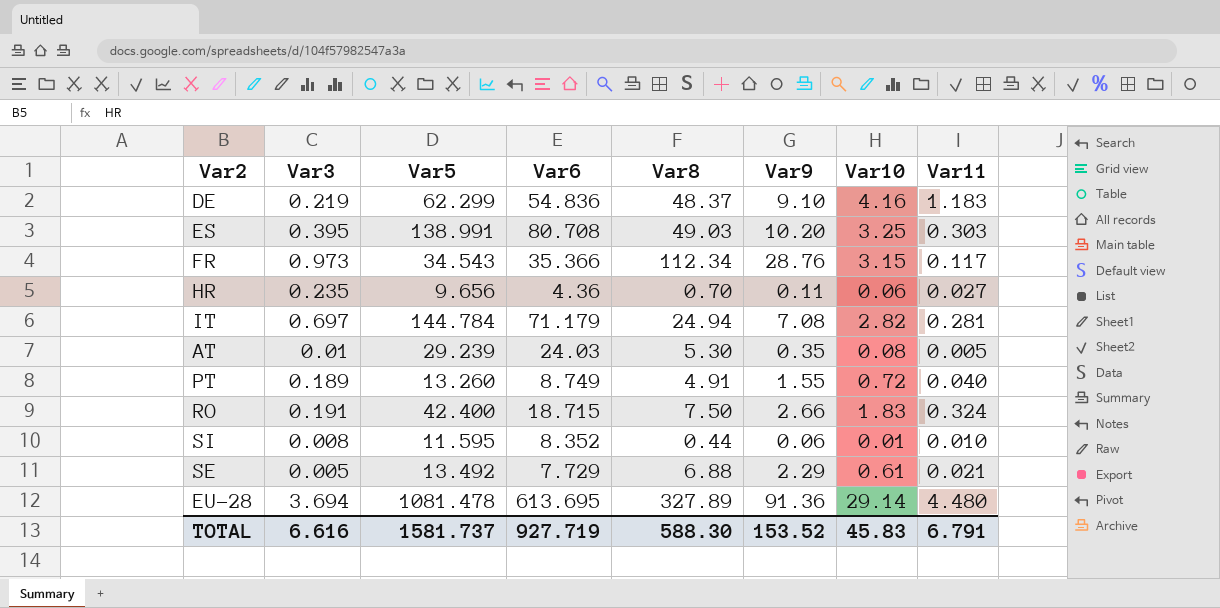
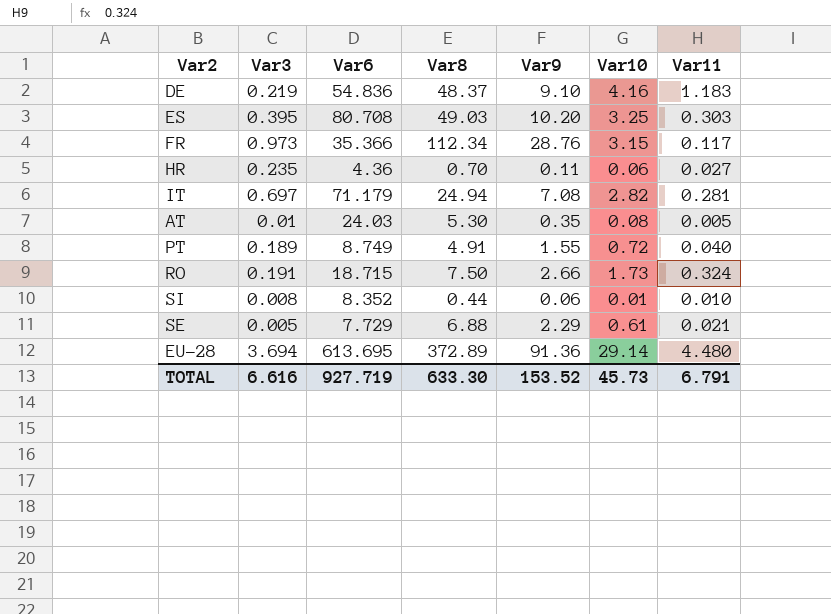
column Var5 | position: 3 -> none
RO | Var10: 1.83 -> 1.73
EU-28 | Var8: 327.89 -> 372.89
TOTAL | Var8: 588.30 -> 633.30
TOTAL | Var10: 45.83 -> 45.73

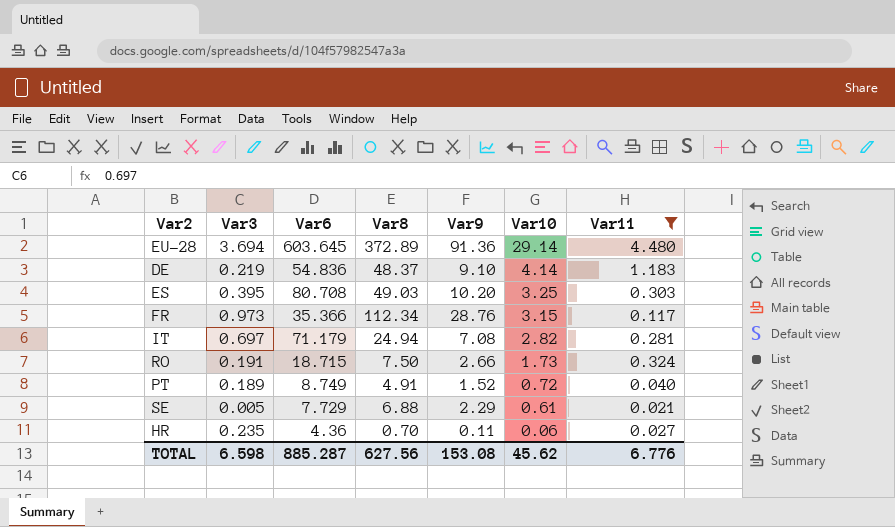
filter: none -> Var11 >= 0.021
row order: none -> Var10 descending
EU-28 | Var6: 613.695 -> 603.645
DE | Var10: 4.16 -> 4.14
PT | Var9: 1.55 -> 1.52
TOTAL | Var3: 6.616 -> 6.598
TOTAL | Var6: 927.719 -> 885.287
TOTAL | Var8: 633.30 -> 627.56
TOTAL | Var9: 153.52 -> 153.08
TOTAL | Var10: 45.73 -> 45.62
TOTAL | Var11: 6.791 -> 6.776

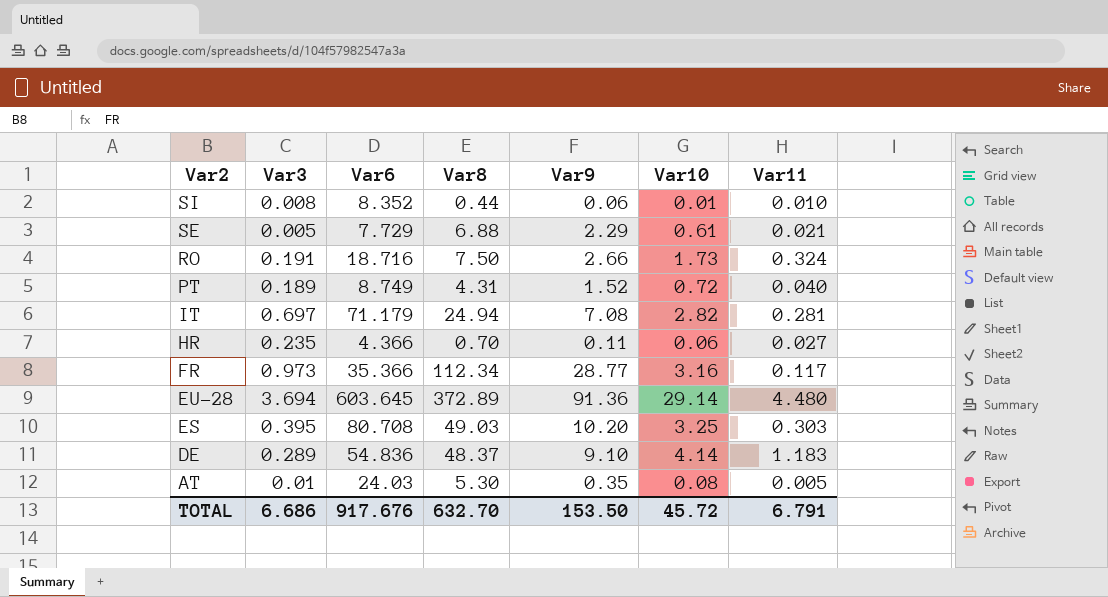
filter: Var11 >= 0.021 -> none
row order: Var10 descending -> Var2 descending
RO | Var6: 18.715 -> 18.716
PT | Var8: 4.91 -> 4.31
HR | Var6: 4.36 -> 4.366
FR | Var9: 28.76 -> 28.77
FR | Var10: 3.15 -> 3.16
DE | Var3: 0.219 -> 0.289
TOTAL | Var3: 6.598 -> 6.686
TOTAL | Var6: 885.287 -> 917.676
TOTAL | Var8: 627.56 -> 632.70
TOTAL | Var9: 153.08 -> 153.50
TOTAL | Var10: 45.62 -> 45.72
TOTAL | Var11: 6.776 -> 6.791

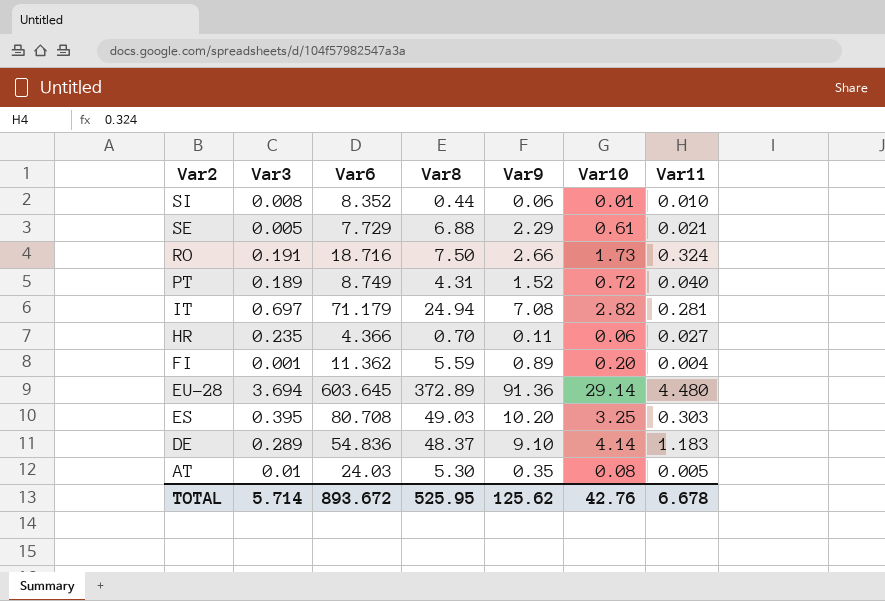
row FR: 0.973 | 35.366 | 112.34 | 28.77 | 3.16 | 0.117 -> none
row FI: none -> 0.001 | 11.362 | 5.59 | 0.89 | 0.20 | 0.004
TOTAL | Var3: 6.686 -> 5.714
TOTAL | Var6: 917.676 -> 893.672
TOTAL | Var8: 632.70 -> 525.95
TOTAL | Var9: 153.50 -> 125.62
TOTAL | Var10: 45.72 -> 42.76
TOTAL | Var11: 6.791 -> 6.678

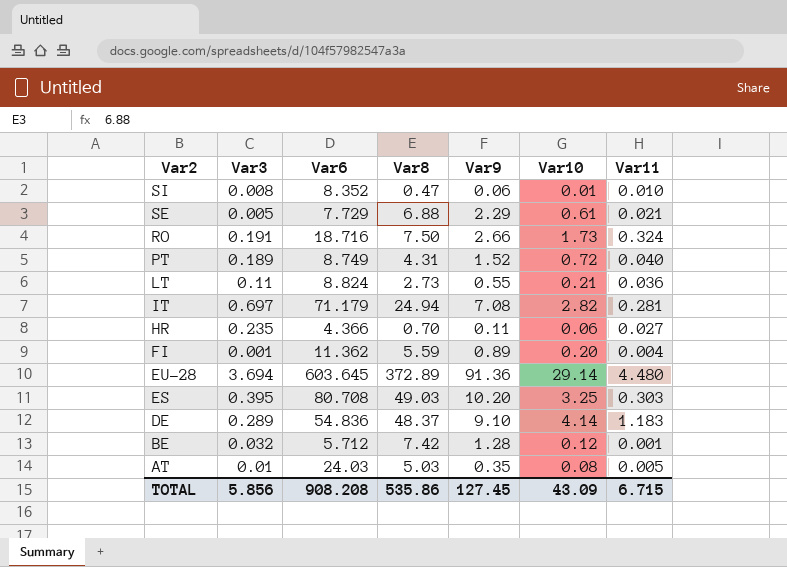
SI | Var8: 0.44 -> 0.47
row LT: none -> 0.11 | 8.824 | 2.73 | 0.55 | 0.21 | 0.036
row BE: none -> 0.032 | 5.712 | 7.42 | 1.28 | 0.12 | 0.001
AT | Var8: 5.30 -> 5.03
TOTAL | Var3: 5.714 -> 5.856
TOTAL | Var6: 893.672 -> 908.208
TOTAL | Var8: 525.95 -> 535.86
TOTAL | Var9: 125.62 -> 127.45
TOTAL | Var10: 42.76 -> 43.09
TOTAL | Var11: 6.678 -> 6.715

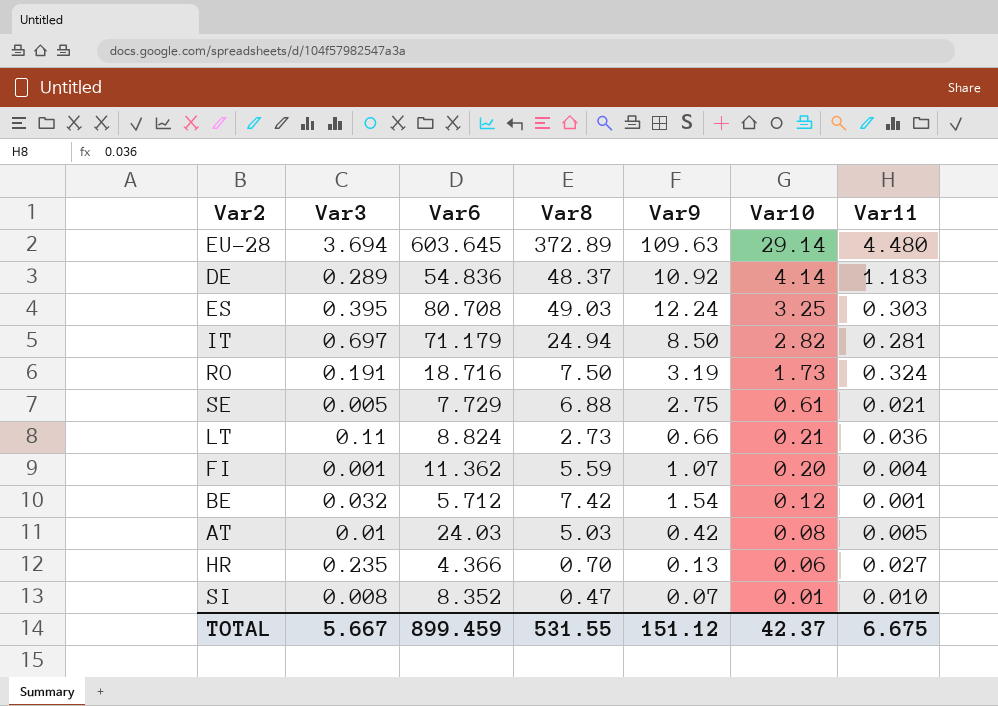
row order: Var2 descending -> Var10 descending
row PT: 0.189 | 8.749 | 4.31 | 1.52 | 0.72 | 0.040 -> none
EU-28 | Var9: 91.36 -> 109.63
DE | Var9: 9.10 -> 10.92
ES | Var9: 10.20 -> 12.24
IT | Var9: 7.08 -> 8.50
RO | Var9: 2.66 -> 3.19
SE | Var9: 2.29 -> 2.75
LT | Var9: 0.55 -> 0.66
FI | Var9: 0.89 -> 1.07
BE | Var9: 1.28 -> 1.54
AT | Var9: 0.35 -> 0.42
HR | Var9: 0.11 -> 0.13
SI | Var9: 0.06 -> 0.07
TOTAL | Var3: 5.856 -> 5.667
TOTAL | Var6: 908.208 -> 899.459
TOTAL | Var8: 535.86 -> 531.55
TOTAL | Var9: 127.45 -> 151.12
TOTAL | Var10: 43.09 -> 42.37
TOTAL | Var11: 6.715 -> 6.675

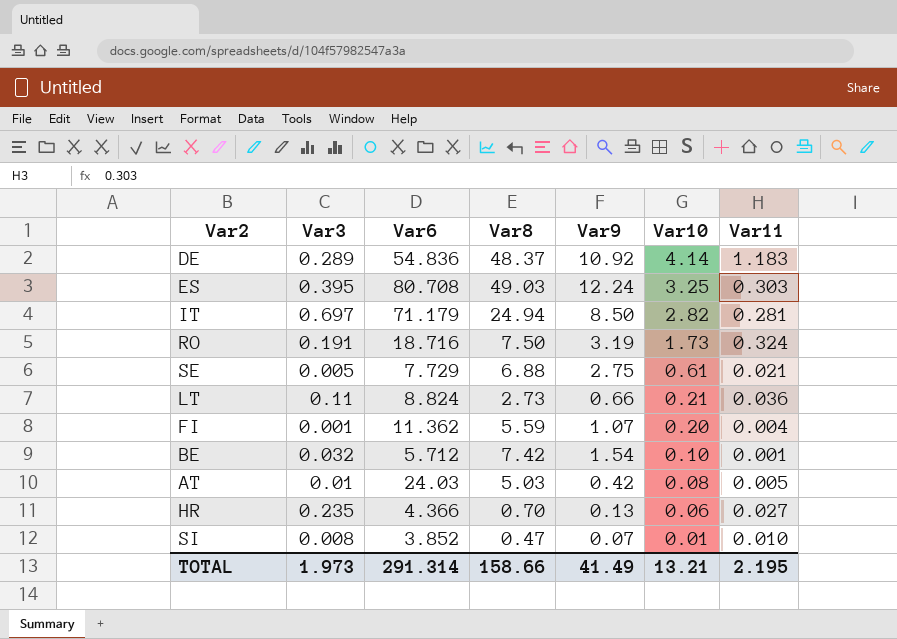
row EU-28: 3.694 | 603.645 | 372.89 | 109.63 | 29.14 | 4.480 -> none
BE | Var10: 0.12 -> 0.10
SI | Var6: 8.352 -> 3.852
TOTAL | Var3: 5.667 -> 1.973
TOTAL | Var6: 899.459 -> 291.314
TOTAL | Var8: 531.55 -> 158.66
TOTAL | Var9: 151.12 -> 41.49
TOTAL | Var10: 42.37 -> 13.21
TOTAL | Var11: 6.675 -> 2.195

